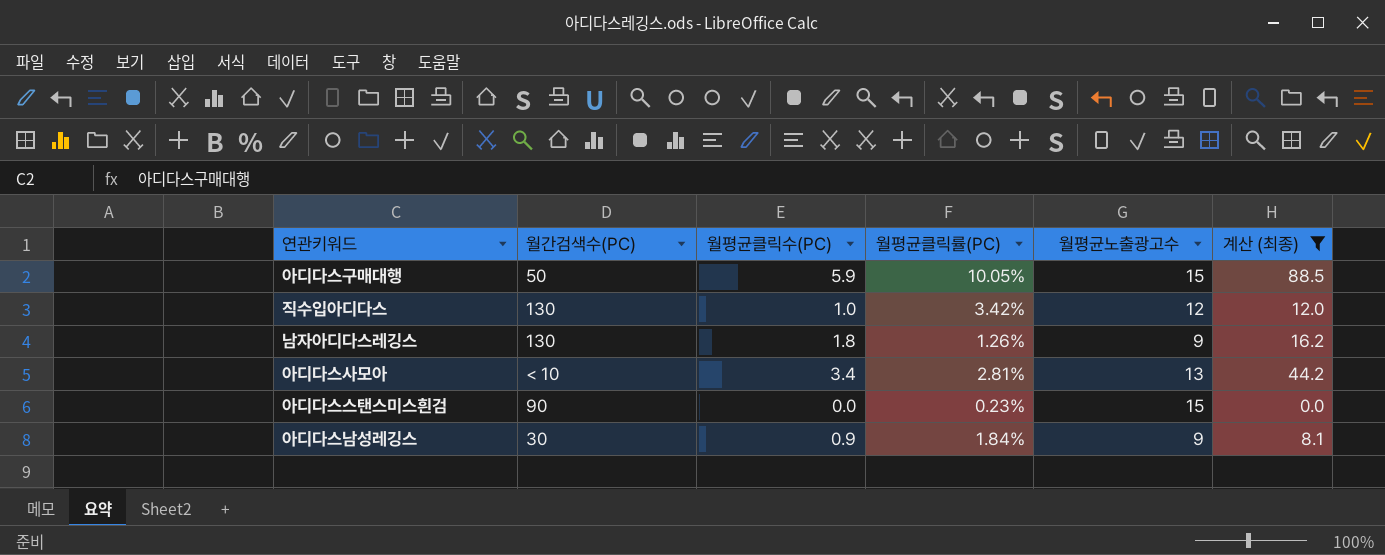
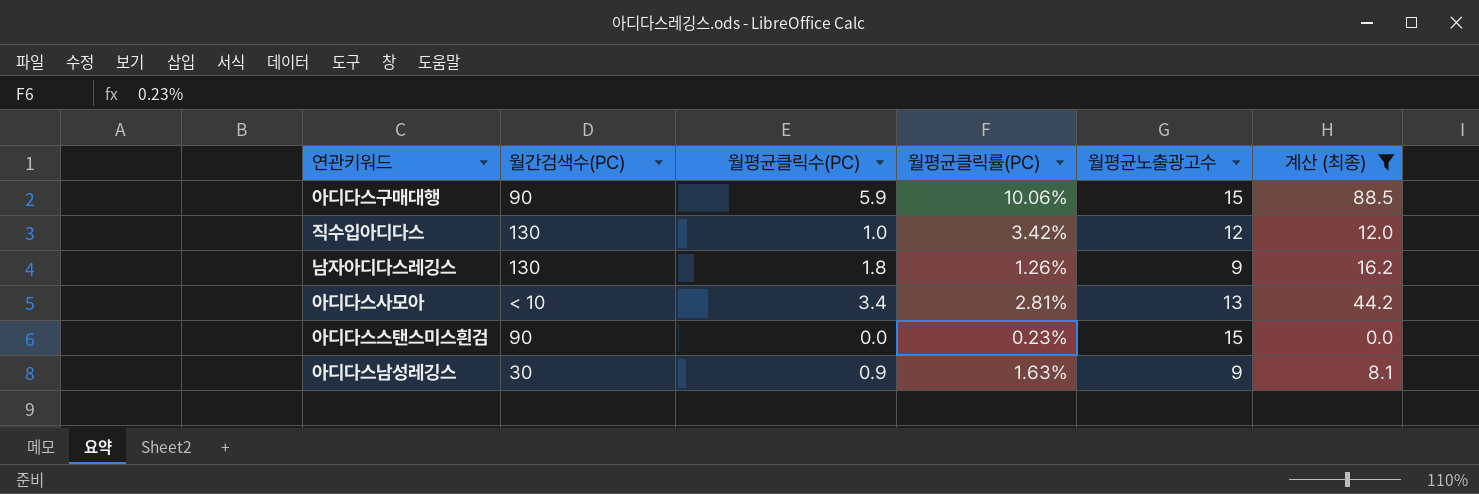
아디다스구매대행 | 월간검색수(PC): 50 -> 90
아디다스구매대행 | 월평균클릭률(PC): 10.05% -> 10.06%
아디다스남성레깅스 | 월평균클릭률(PC): 1.84% -> 1.63%

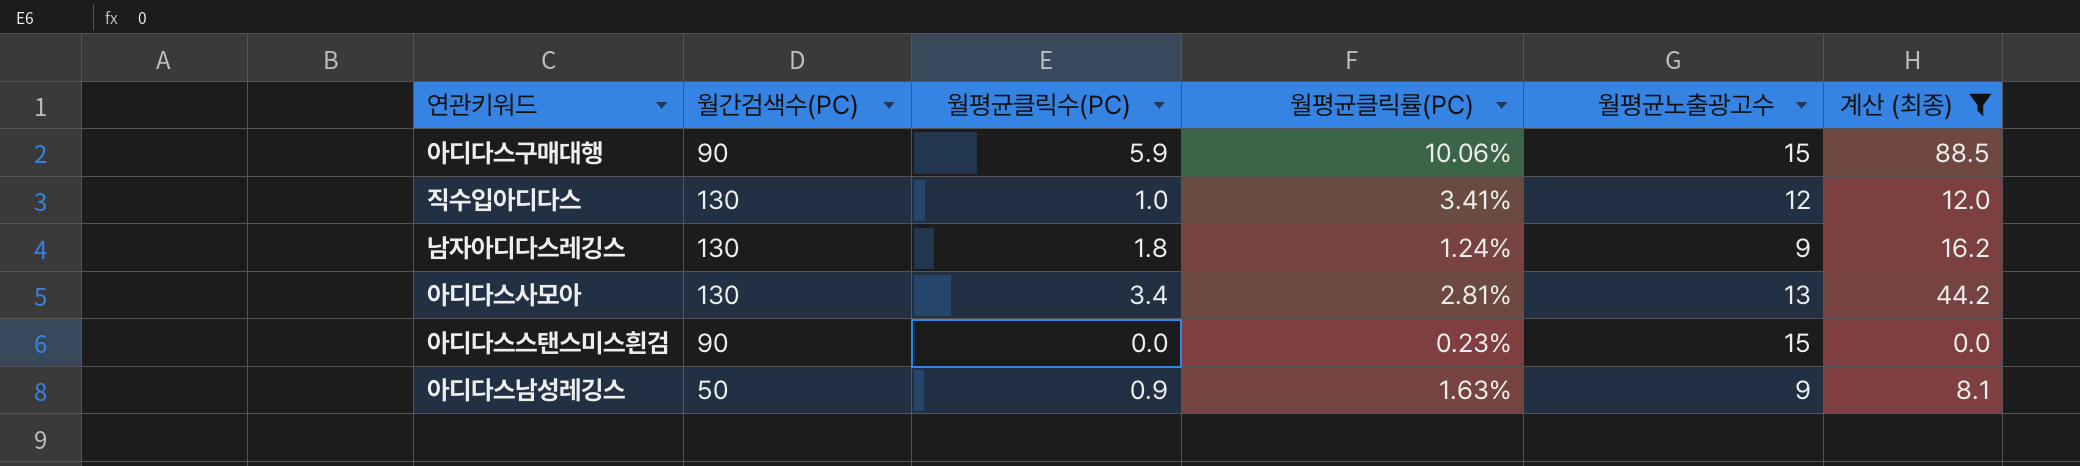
직수입아디다스 | 월평균클릭률(PC): 3.42% -> 3.41%
남자아디다스레깅스 | 월평균클릭률(PC): 1.26% -> 1.24%
아디다스사모아 | 월간검색수(PC): < 10 -> 130
아디다스남성레깅스 | 월간검색수(PC): 30 -> 50

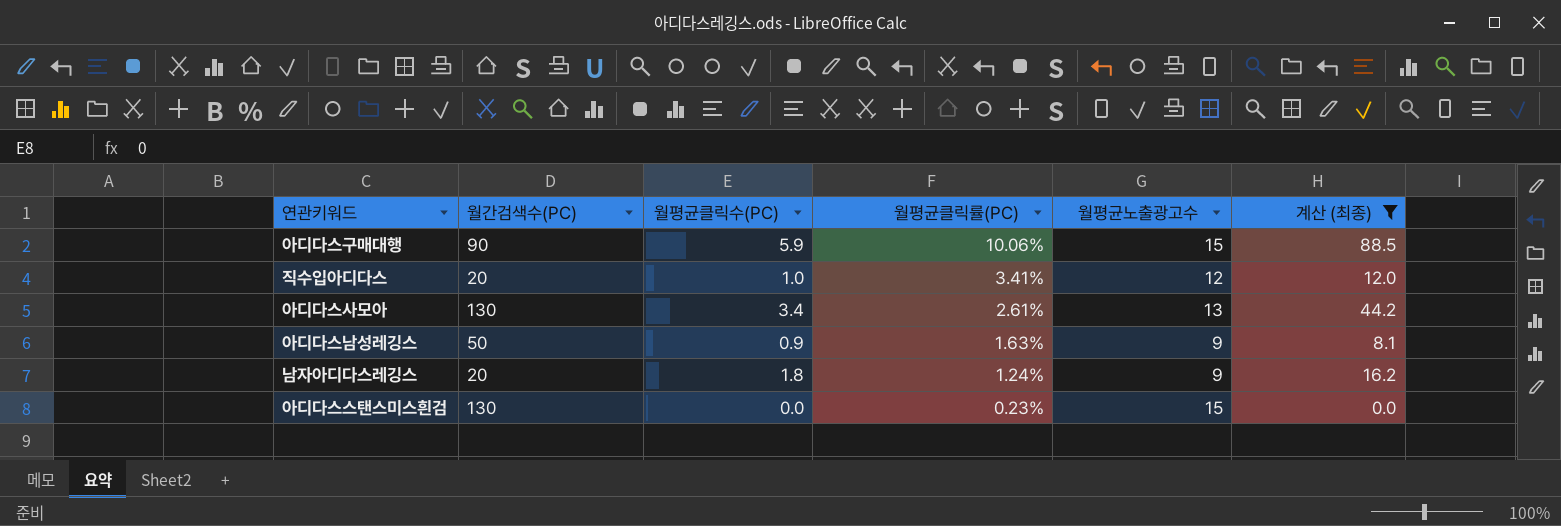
row order: none -> 월평균클릭률(PC) descending
직수입아디다스 | 월간검색수(PC): 130 -> 20
아디다스사모아 | 월평균클릭률(PC): 2.81% -> 2.61%
남자아디다스레깅스 | 월간검색수(PC): 130 -> 20
아디다스스탠스미스흰검 | 월간검색수(PC): 90 -> 130

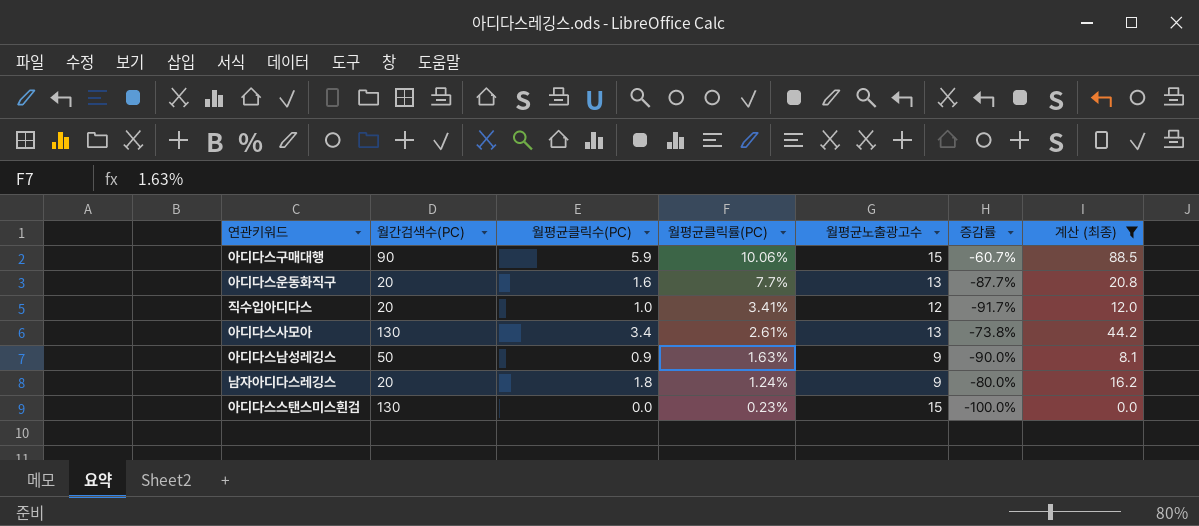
column 증감률 | formula: none -> ([월평균클릭수(PC)] - [월평균노출광고수]) / [월평균노출광고수]
row 아디다스운동화직구: none -> 20 | 1.6 | 7.7% | 13 | -87.7% | 20.8

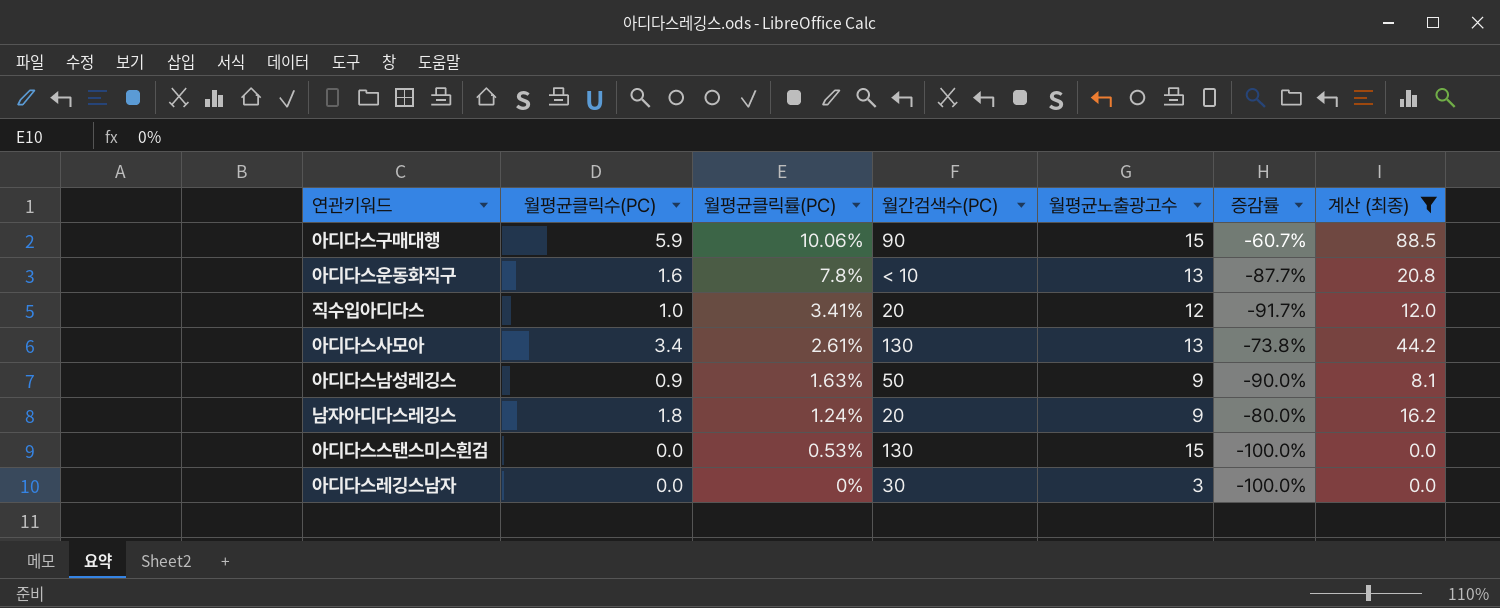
column 월간검색수(PC) | position: 2 -> 4
아디다스운동화직구 | 월평균클릭률(PC): 7.7% -> 7.8%
아디다스운동화직구 | 월간검색수(PC): 20 -> < 10
아디다스스탠스미스흰검 | 월평균클릭률(PC): 0.23% -> 0.53%
row 아디다스레깅스남자: none -> 0.0 | 0% | 30 | 3 | -100.0% | 0.0

